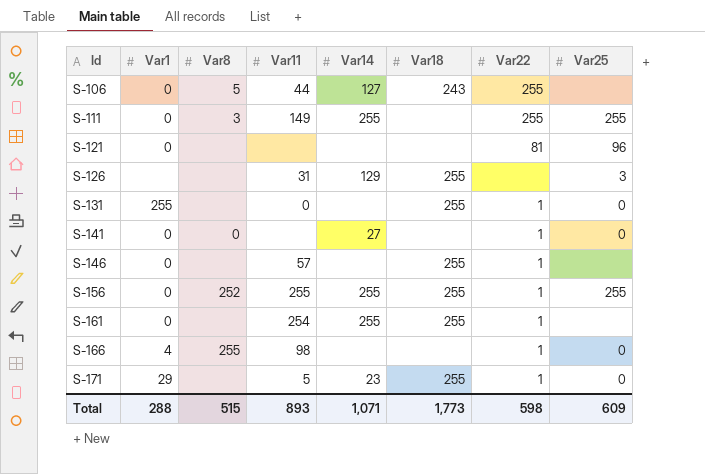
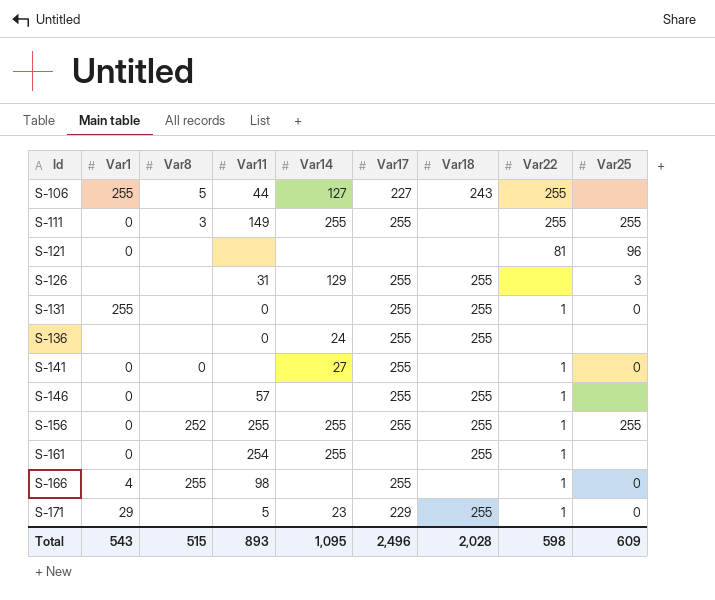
column Var17 | position: none -> 6
S-106 | Var1: 0 -> 255
row S-136: none -> none | none | 0 | 24 | 255 | 255 | none | none
Total | Var1: 288 -> 543
Total | Var14: 1,071 -> 1,095
Total | Var18: 1,773 -> 2,028

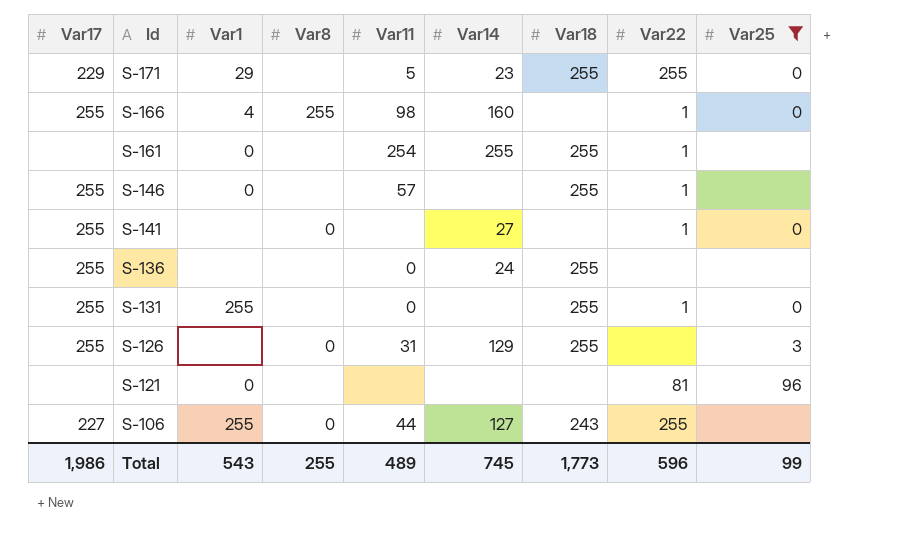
filter: none -> Var25 != 255
row order: Id ascending -> Id descending
column Var17 | position: 6 -> 1
S-171 | Var22: 1 -> 255
S-166 | Var14: none -> 160
S-141 | Var1: 0 -> none
S-126 | Var8: none -> 0
S-106 | Var8: 5 -> 0
Total | Var17: 2,496 -> 1,986
Total | Var8: 515 -> 255
Total | Var11: 893 -> 489
Total | Var14: 1,095 -> 745
Total | Var18: 2,028 -> 1,773
Total | Var22: 598 -> 596
Total | Var25: 609 -> 99

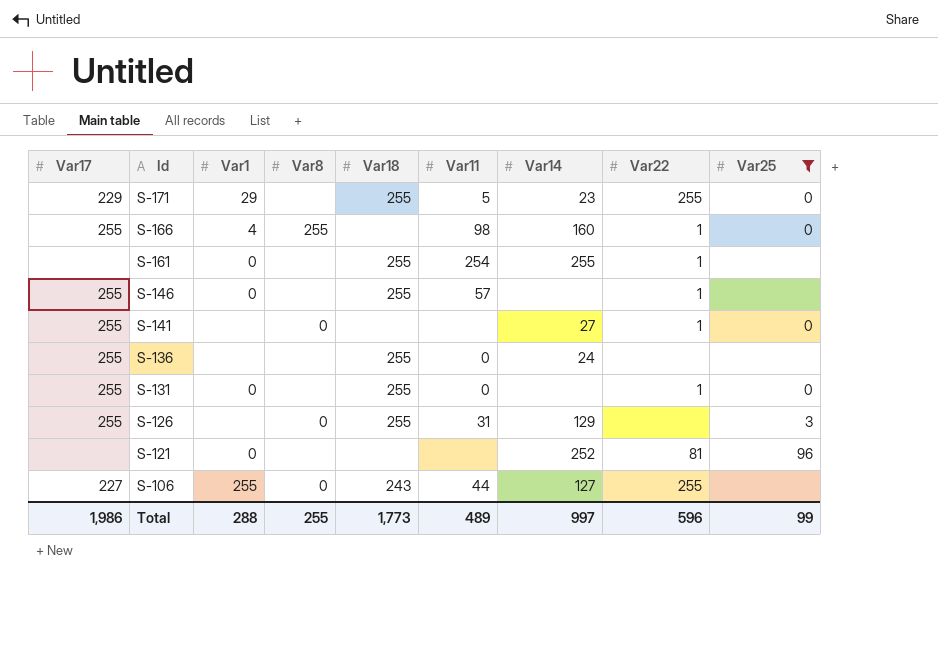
column Var18 | position: 7 -> 5
S-131 | Var1: 255 -> 0
S-121 | Var14: none -> 252
Total | Var1: 543 -> 288
Total | Var14: 745 -> 997

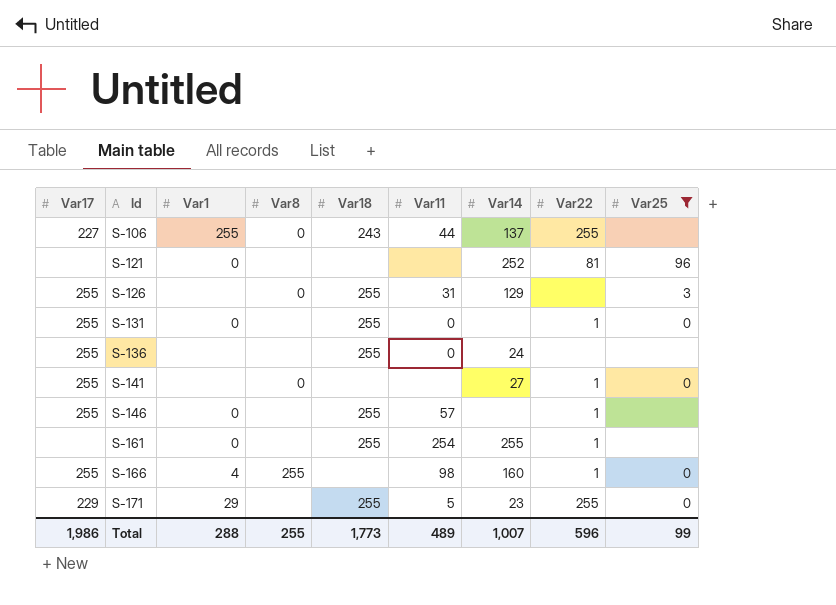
row order: Id descending -> Id ascending
S-106 | Var14: 127 -> 137
Total | Var14: 997 -> 1,007

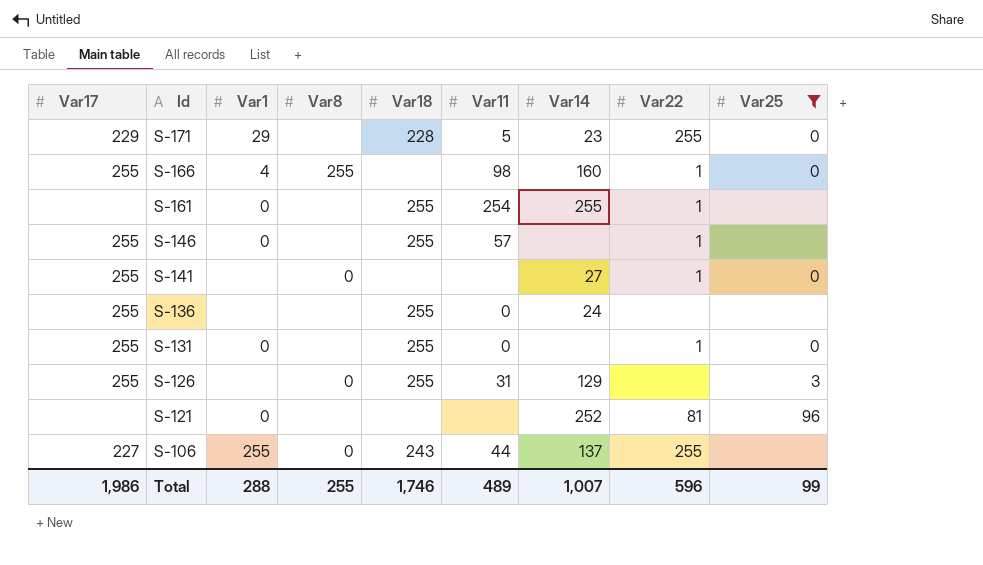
row order: Id ascending -> Id descending
S-171 | Var18: 255 -> 228
Total | Var18: 1,773 -> 1,746

